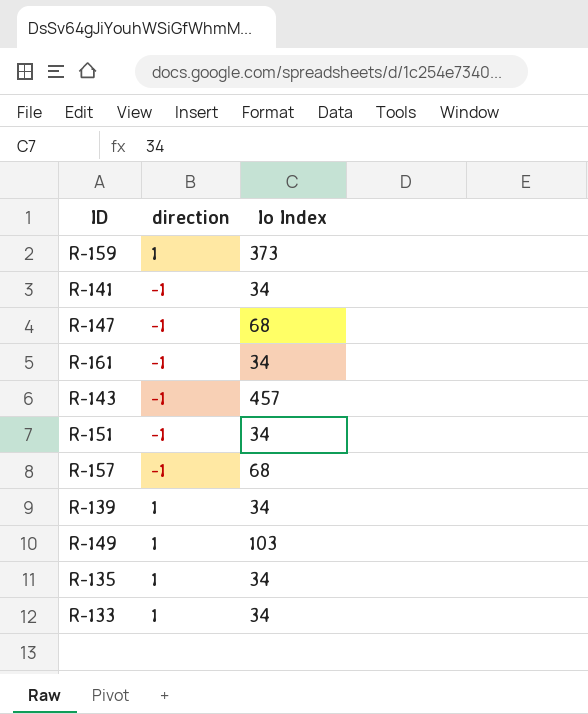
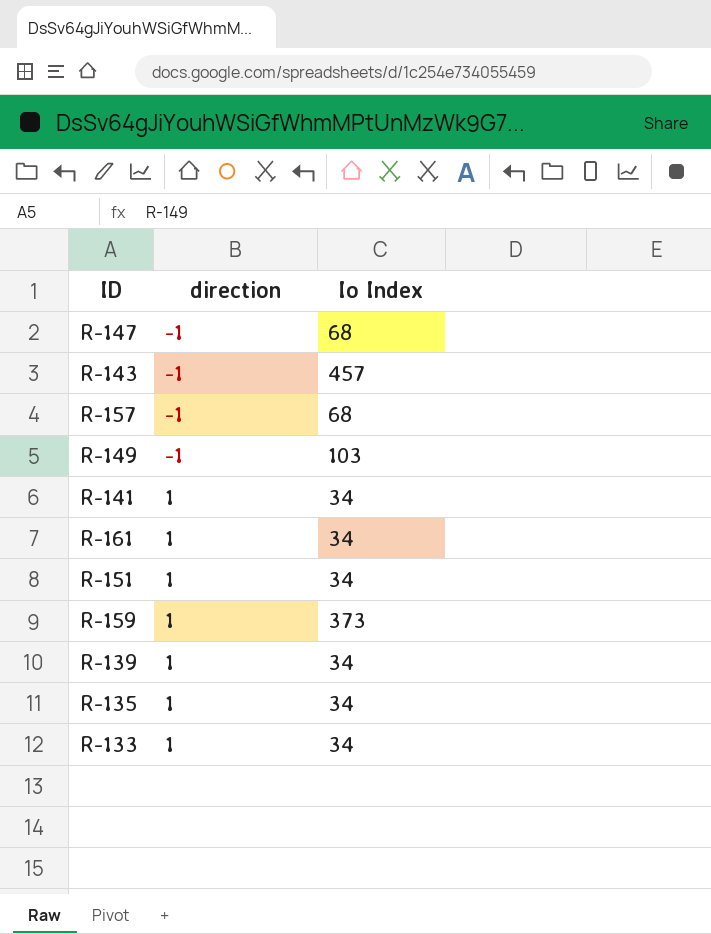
row order: none -> direction ascending
R-149 | direction: 1 -> -1
R-141 | direction: -1 -> 1
R-161 | direction: -1 -> 1
R-151 | direction: -1 -> 1

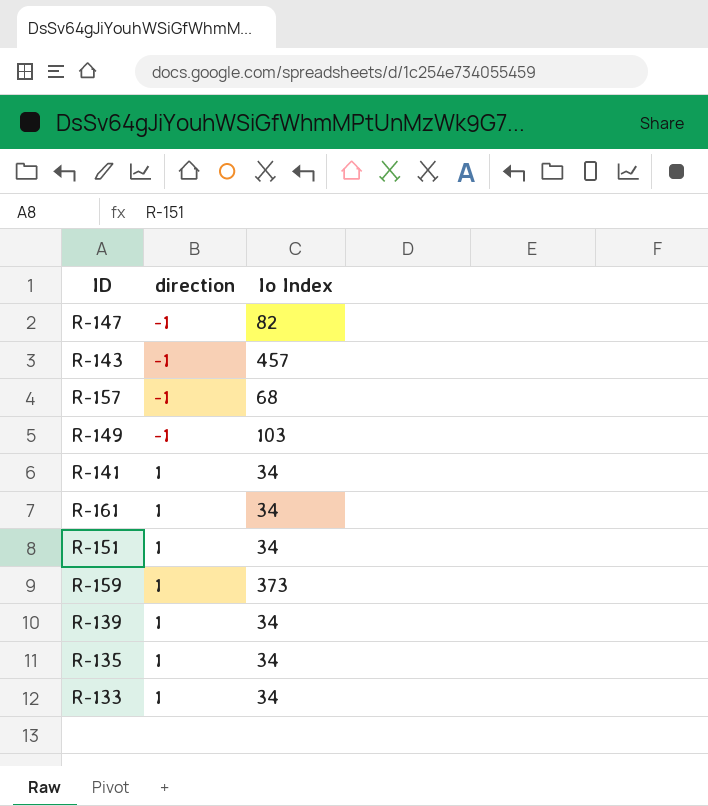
R-147 | Io Index: 68 -> 82

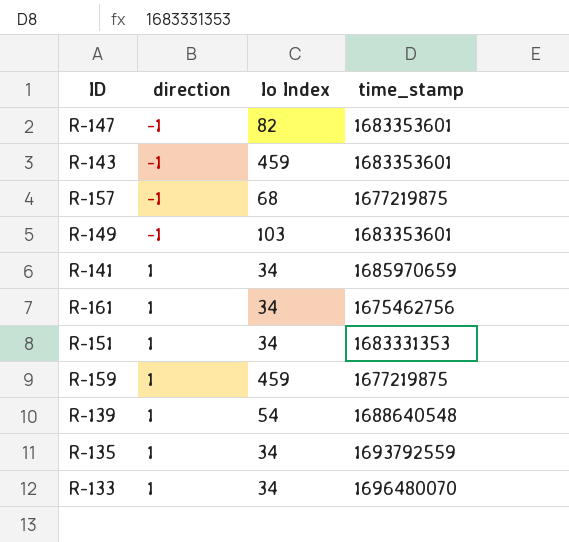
column time_stamp | position: none -> 4
R-143 | Io Index: 457 -> 459
R-159 | Io Index: 373 -> 459
R-139 | Io Index: 34 -> 54

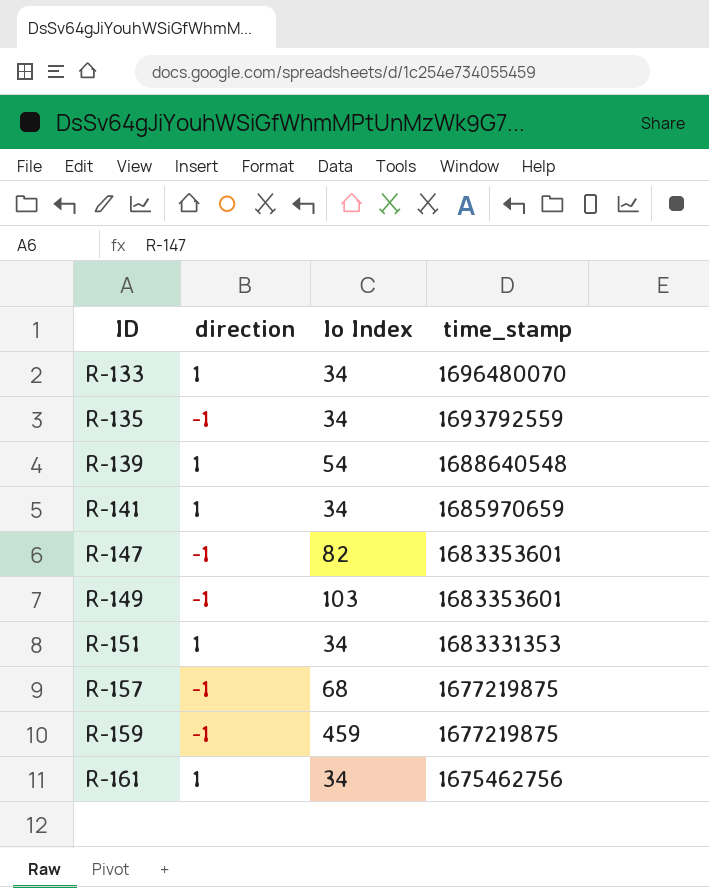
row order: direction ascending -> ID ascending
row R-143: -1 | 459 | 1683353601 -> none
R-135 | direction: 1 -> -1
R-159 | direction: 1 -> -1

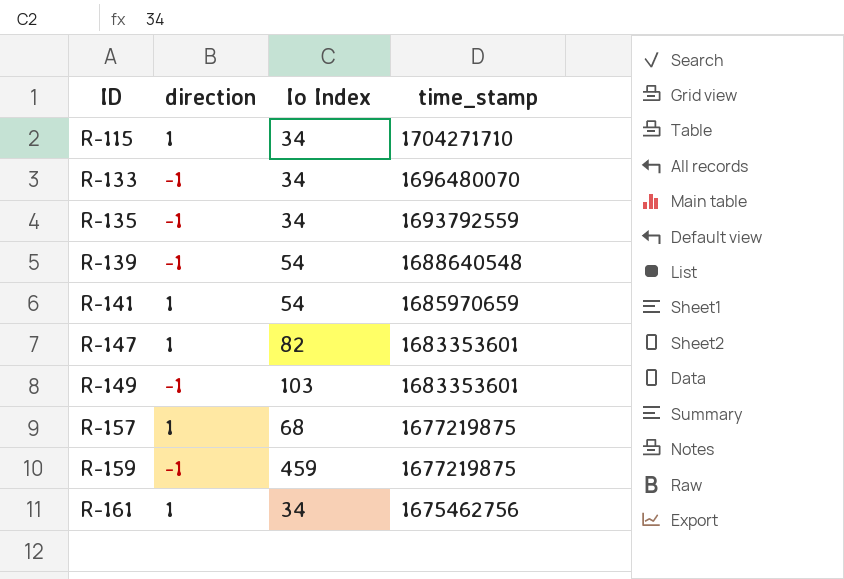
row R-151: 1 | 34 | 1683331353 -> none
row R-115: none -> 1 | 34 | 1704271710
R-133 | direction: 1 -> -1
R-139 | direction: 1 -> -1
R-141 | Io Index: 34 -> 54
R-147 | direction: -1 -> 1
R-157 | direction: -1 -> 1

